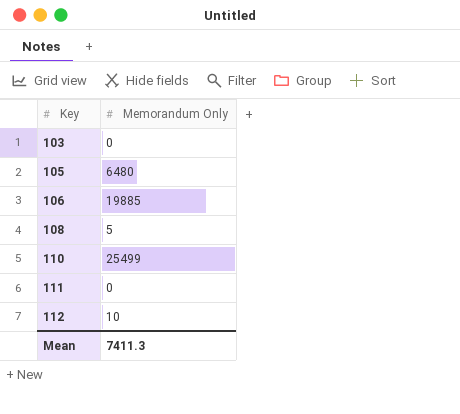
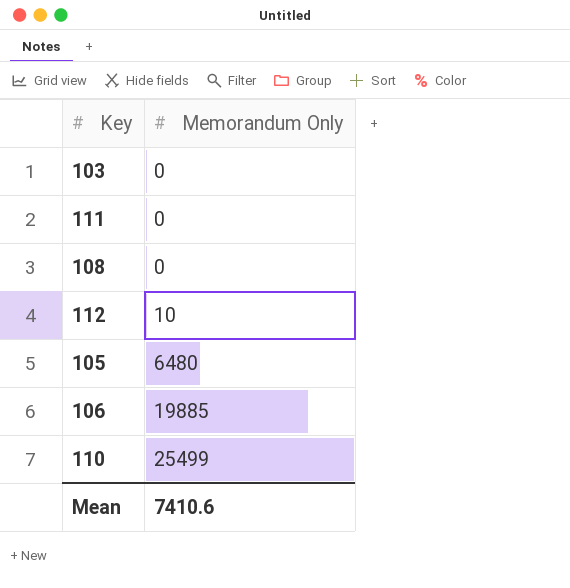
row order: Key ascending -> Memorandum Only ascending
108 | Memorandum Only: 5 -> 0
Mean | Memorandum Only: 7411.3 -> 7410.6

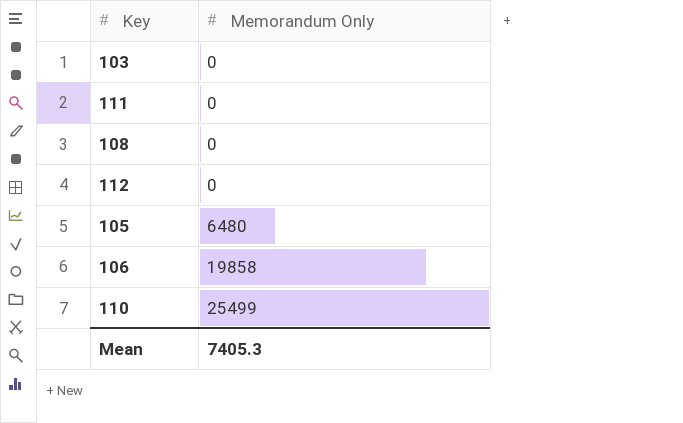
112 | Memorandum Only: 10 -> 0
106 | Memorandum Only: 19885 -> 19858
Mean | Memorandum Only: 7410.6 -> 7405.3

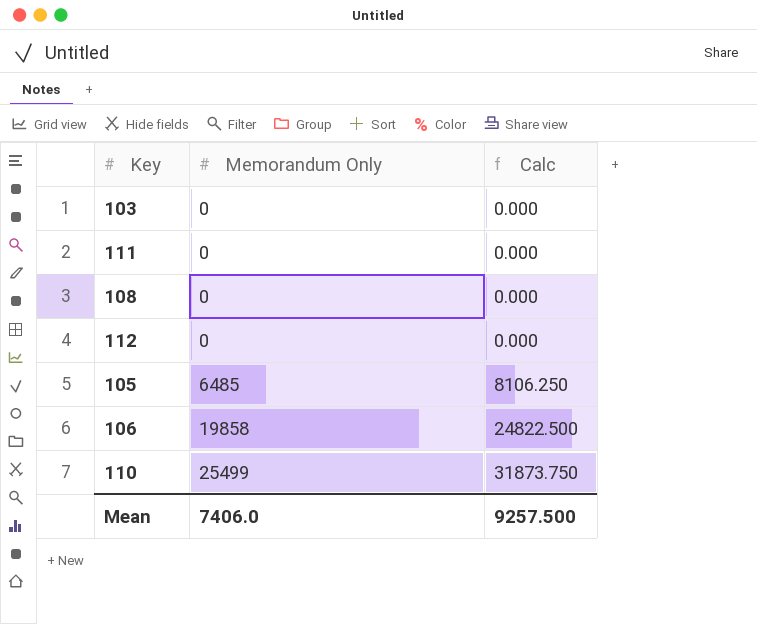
column Calc | formula: none -> [Memorandum Only] * 1.25
105 | Memorandum Only: 6480 -> 6485
Mean | Memorandum Only: 7405.3 -> 7406.0

